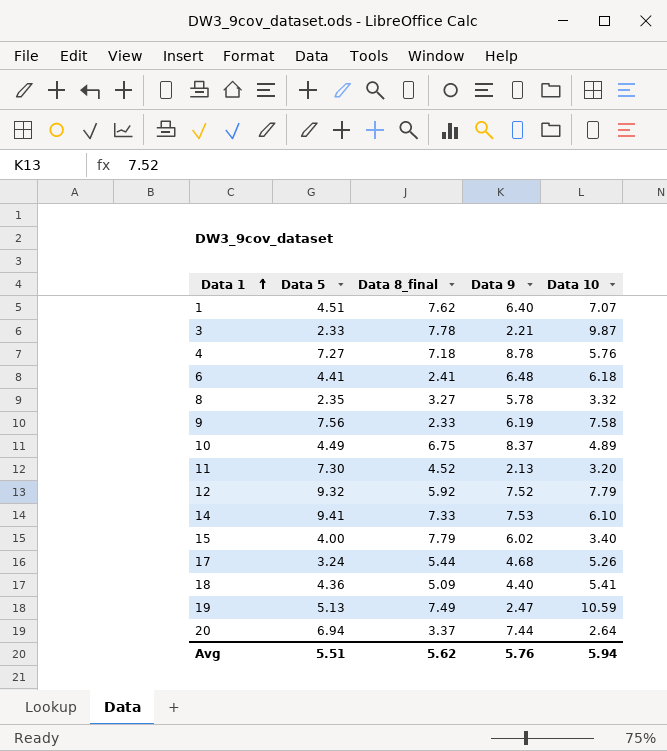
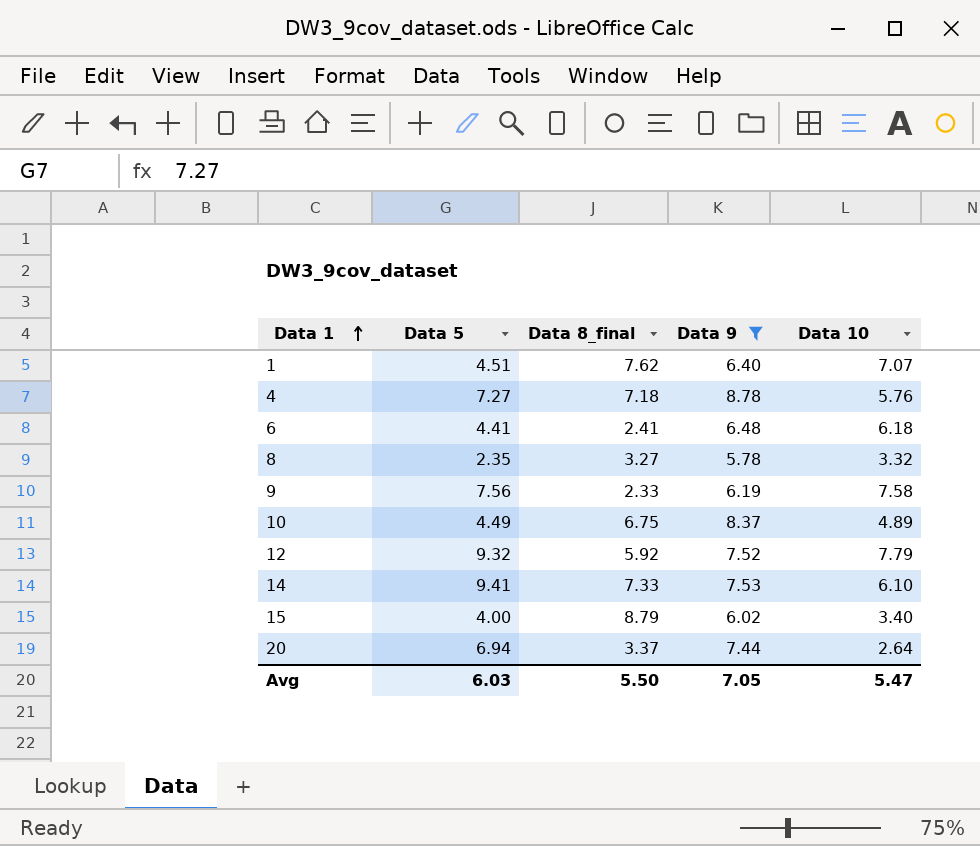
filter: none -> Data 9 >= 5.78
15 | Data 8_final: 7.79 -> 8.79
Avg | Data 5: 5.51 -> 6.03
Avg | Data 8_final: 5.62 -> 5.50
Avg | Data 9: 5.76 -> 7.05
Avg | Data 10: 5.94 -> 5.47

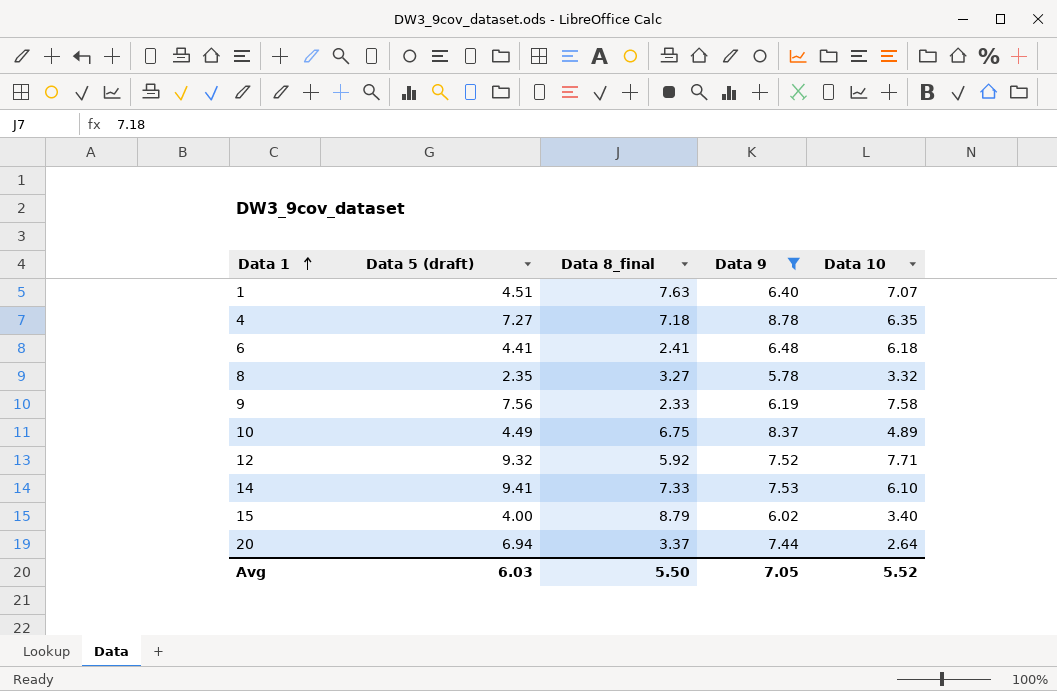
column name: Data 5 -> Data 5 (draft)
1 | Data 8_final: 7.62 -> 7.63
4 | Data 10: 5.76 -> 6.35
12 | Data 10: 7.79 -> 7.71
Avg | Data 10: 5.47 -> 5.52

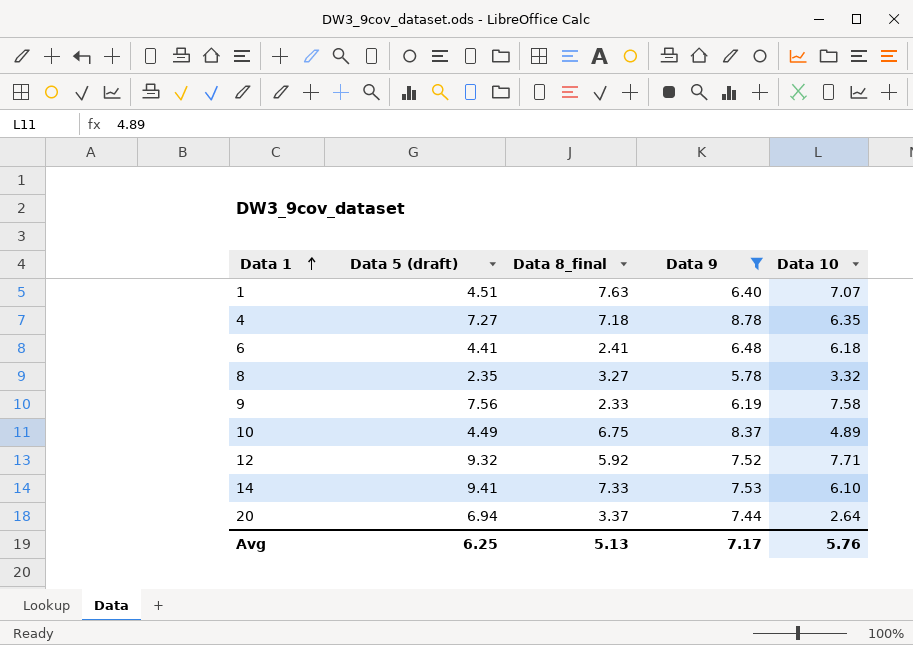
row 15: 4.00 | 8.79 | 6.02 | 3.40 -> none
Avg | Data 5 (draft): 6.03 -> 6.25
Avg | Data 8_final: 5.50 -> 5.13
Avg | Data 9: 7.05 -> 7.17
Avg | Data 10: 5.52 -> 5.76

